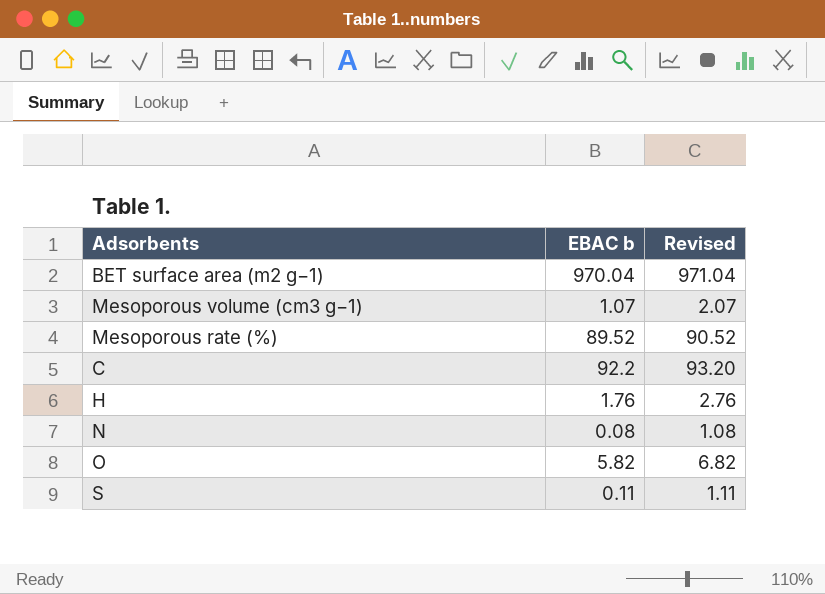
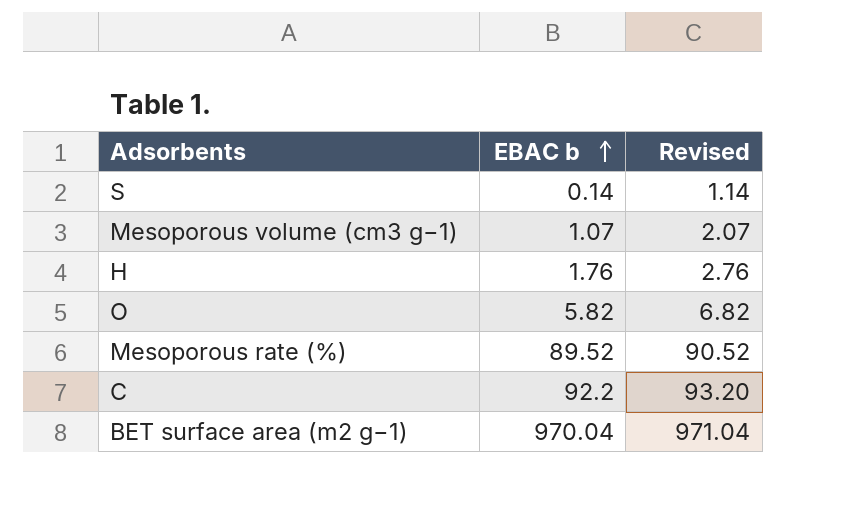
row order: none -> EBAC b ascending
row N: 0.08 | 1.08 -> none
S | EBAC b: 0.11 -> 0.14
S | Revised: 1.11 -> 1.14

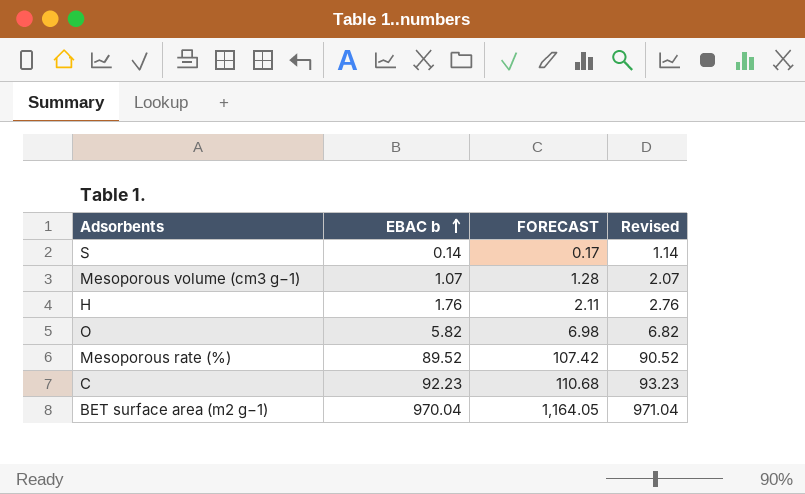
column FORECAST | formula: none -> [EBAC b] * 1.2
C | EBAC b: 92.2 -> 92.23
C | Revised: 93.20 -> 93.23

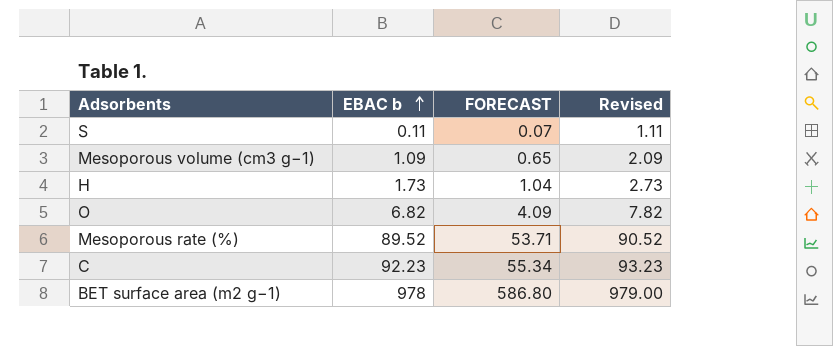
column FORECAST | formula: [EBAC b] * 1.2 -> [EBAC b] * 0.6
S | EBAC b: 0.14 -> 0.11
S | Revised: 1.14 -> 1.11
Mesoporous volume (cm3 g−1) | EBAC b: 1.07 -> 1.09
Mesoporous volume (cm3 g−1) | Revised: 2.07 -> 2.09
H | EBAC b: 1.76 -> 1.73
H | Revised: 2.76 -> 2.73
O | EBAC b: 5.82 -> 6.82
O | Revised: 6.82 -> 7.82
BET surface area (m2 g−1) | EBAC b: 970.04 -> 978
BET surface area (m2 g−1) | Revised: 971.04 -> 979.00

